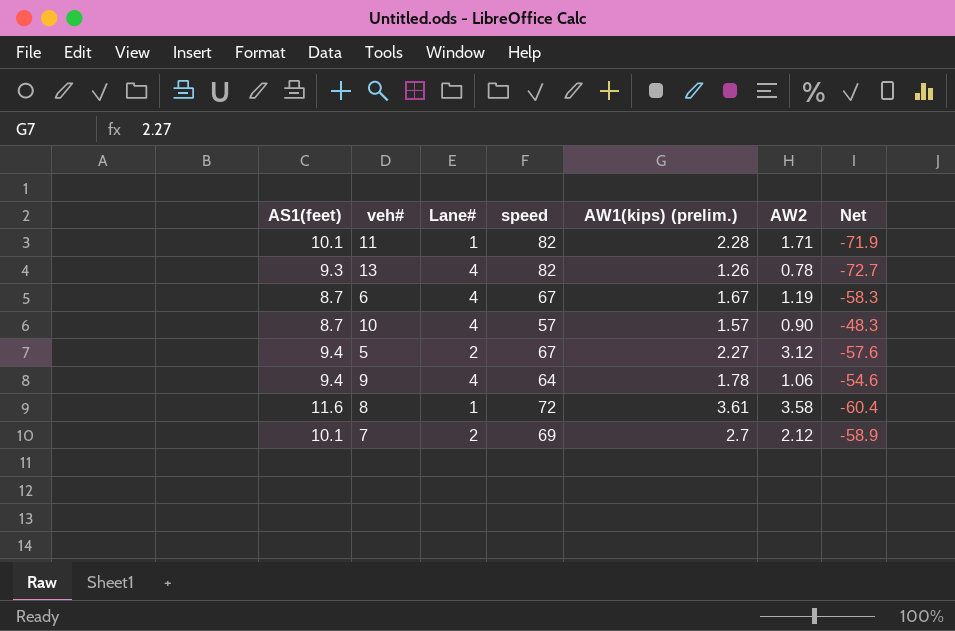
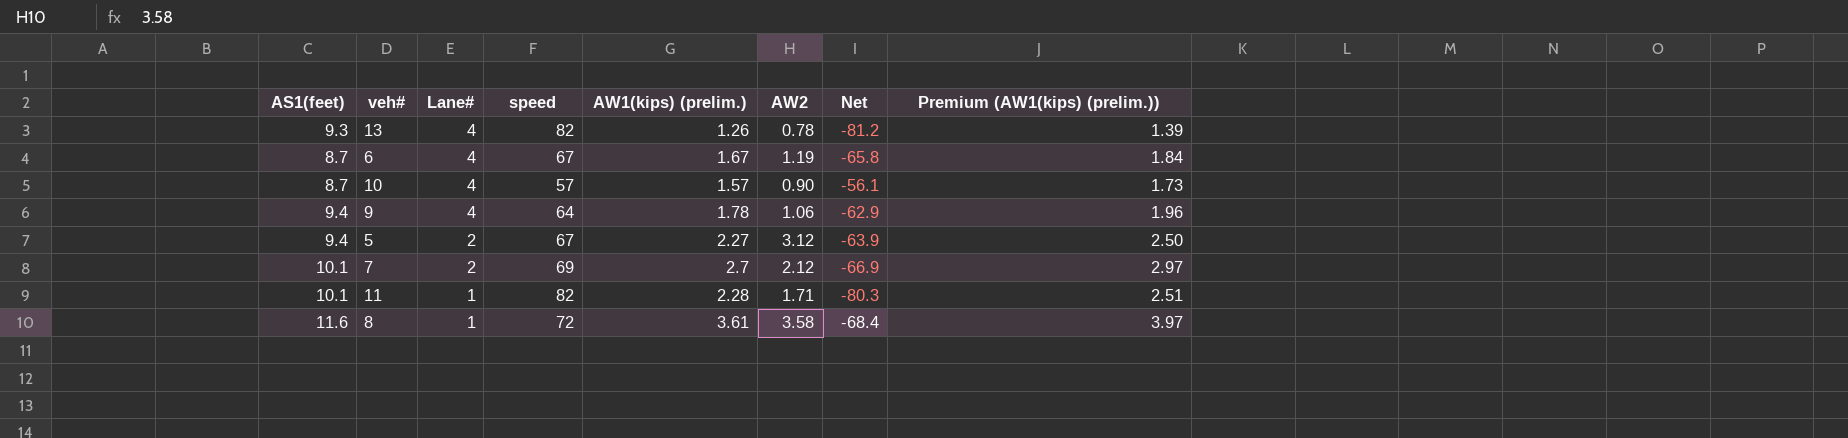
row order: none -> Lane# descending
column Net | formula: [AS1(feet)] - [speed] -> [AW2] - [speed]
column Premium (AW1(kips) (prelim.)) | formula: none -> [AW1(kips) (prelim.)] * 1.1

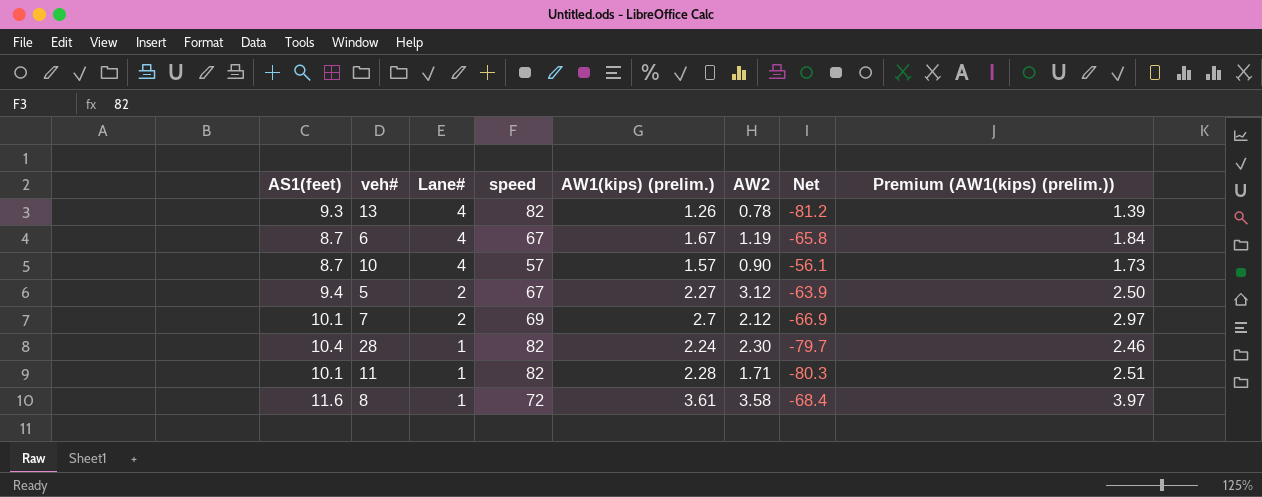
row 9: 9.4 | 4 | 64 | 1.78 | 1.06 | -62.9 | 1.96 -> none
row 28: none -> 10.4 | 1 | 82 | 2.24 | 2.30 | -79.7 | 2.46

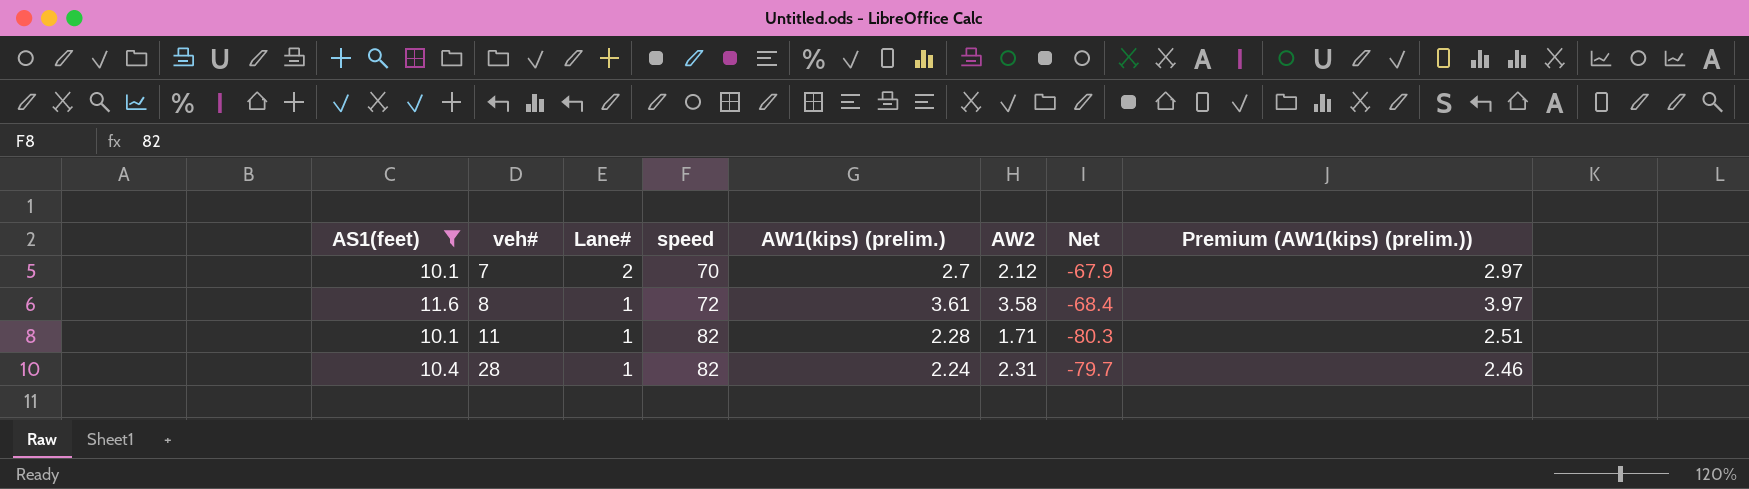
filter: none -> AS1(feet) >= 10.1
row order: Lane# descending -> veh# ascending
7 | speed: 69 -> 70
7 | Net: -66.9 -> -67.9
28 | AW2: 2.30 -> 2.31

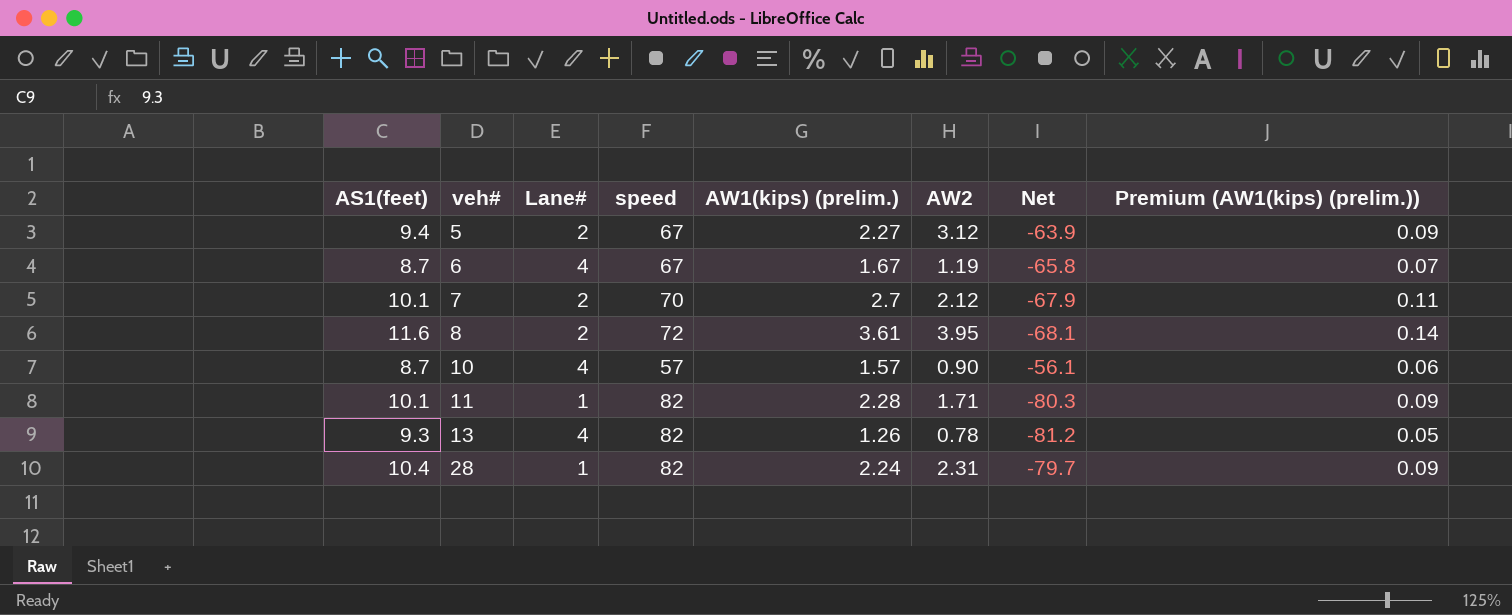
filter: AS1(feet) >= 10.1 -> none
column Premium (AW1(kips) (prelim.)) | formula: [AW1(kips) (prelim.)] * 1.1 -> [AW1(kips) (prelim.)] * 0.04
8 | Lane#: 1 -> 2
8 | AW2: 3.58 -> 3.95
8 | Net: -68.4 -> -68.1

